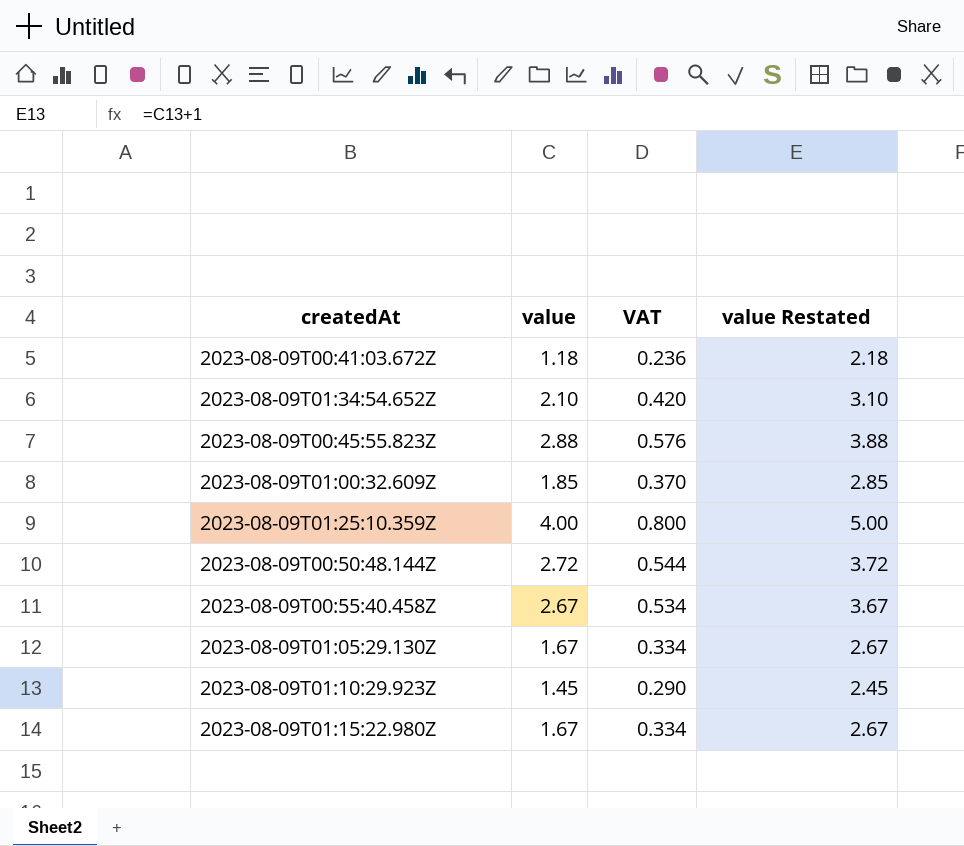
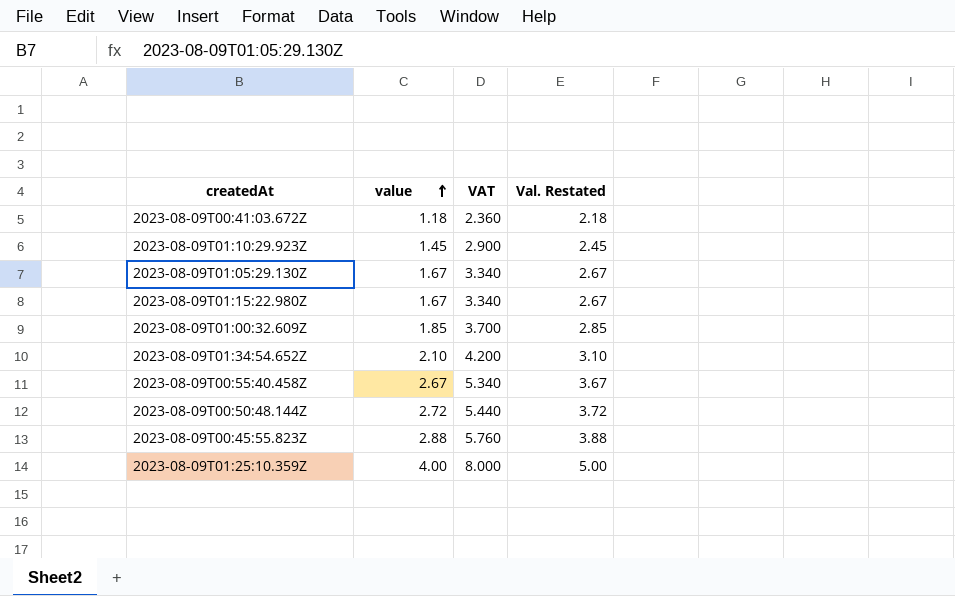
row order: none -> value ascending
column VAT | formula: [value] * 0.2 -> [value] * 2
column name: value Restated -> Val. Restated

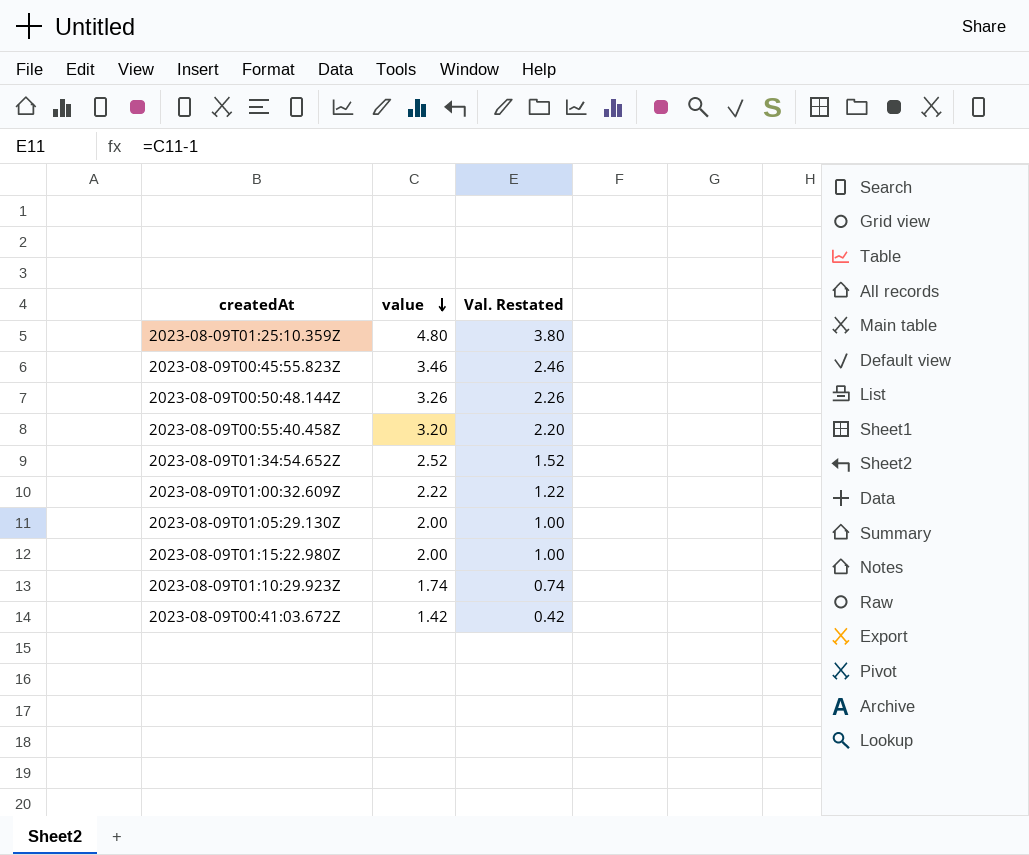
row order: value ascending -> value descending
column VAT | formula: [value] * 2 -> none
column Val. Restated | formula: [value] + 1 -> [value] - 1
2023-08-09T01:25:10.359Z | value: 4.00 -> 4.80
2023-08-09T00:45:55.823Z | value: 2.88 -> 3.46
2023-08-09T00:50:48.144Z | value: 2.72 -> 3.26
2023-08-09T00:55:40.458Z | value: 2.67 -> 3.20
2023-08-09T01:34:54.652Z | value: 2.10 -> 2.52
2023-08-09T01:00:32.609Z | value: 1.85 -> 2.22
2023-08-09T01:05:29.130Z | value: 1.67 -> 2.00
2023-08-09T01:15:22.980Z | value: 1.67 -> 2.00
2023-08-09T01:10:29.923Z | value: 1.45 -> 1.74
2023-08-09T00:41:03.672Z | value: 1.18 -> 1.42

